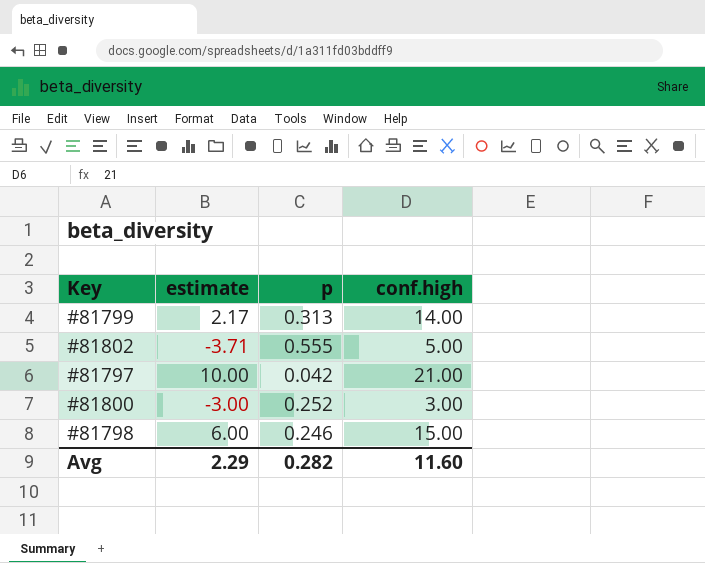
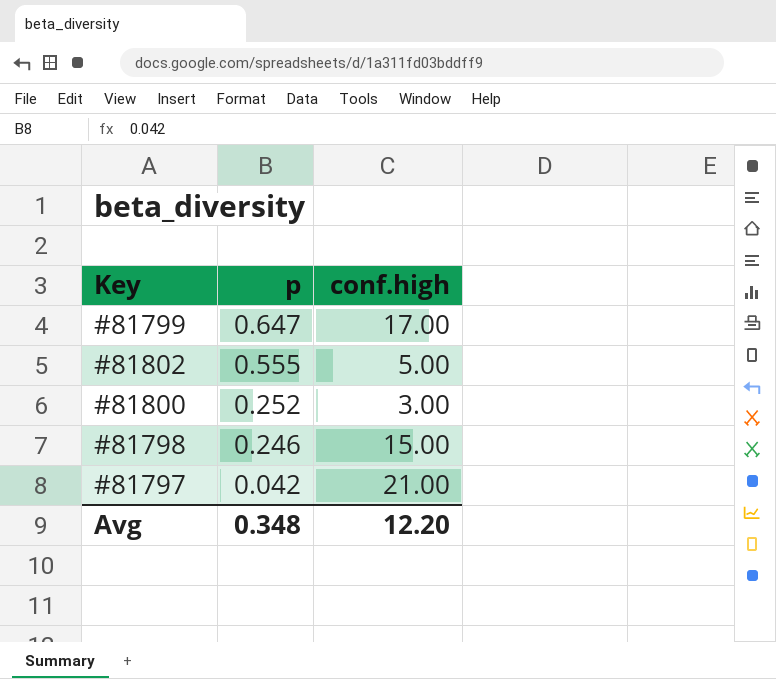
row order: none -> p descending
column estimate | position: 2 -> none
#81799 | p: 0.313 -> 0.647
#81799 | conf.high: 14.00 -> 17.00
Avg | p: 0.282 -> 0.348
Avg | conf.high: 11.60 -> 12.20

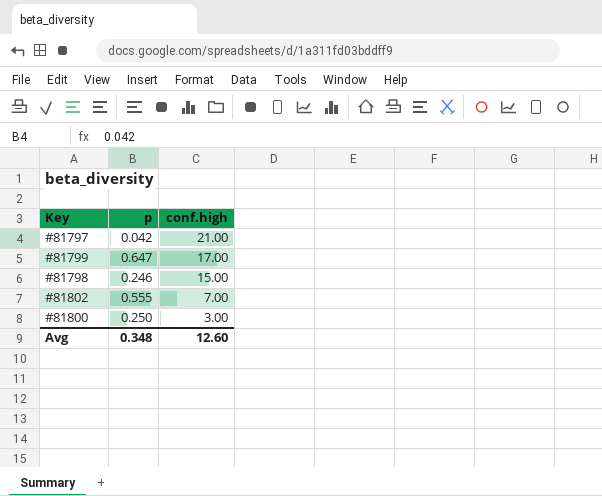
row order: p descending -> conf.high descending
#81802 | conf.high: 5.00 -> 7.00
#81800 | p: 0.252 -> 0.250
Avg | conf.high: 12.20 -> 12.60

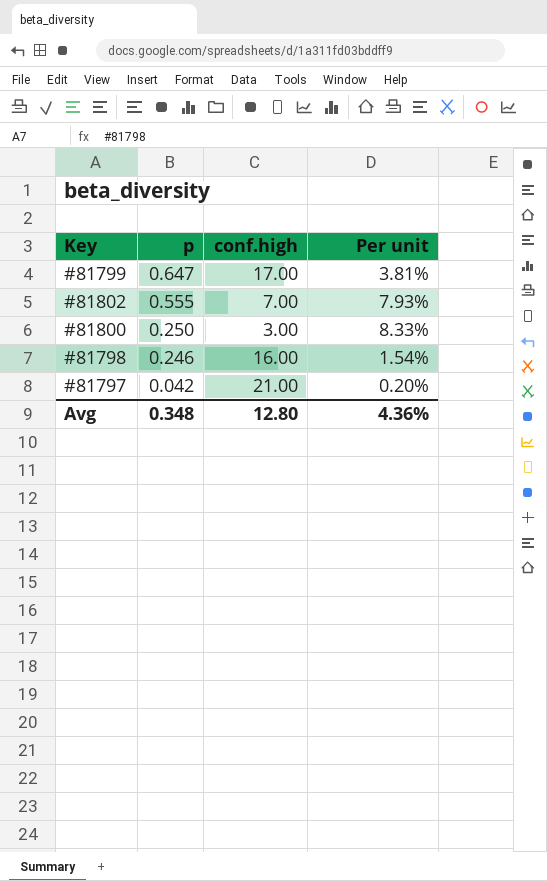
row order: conf.high descending -> p descending
column Per unit | formula: none -> [p] / [conf.high]
#81798 | conf.high: 15.00 -> 16.00
Avg | conf.high: 12.60 -> 12.80

